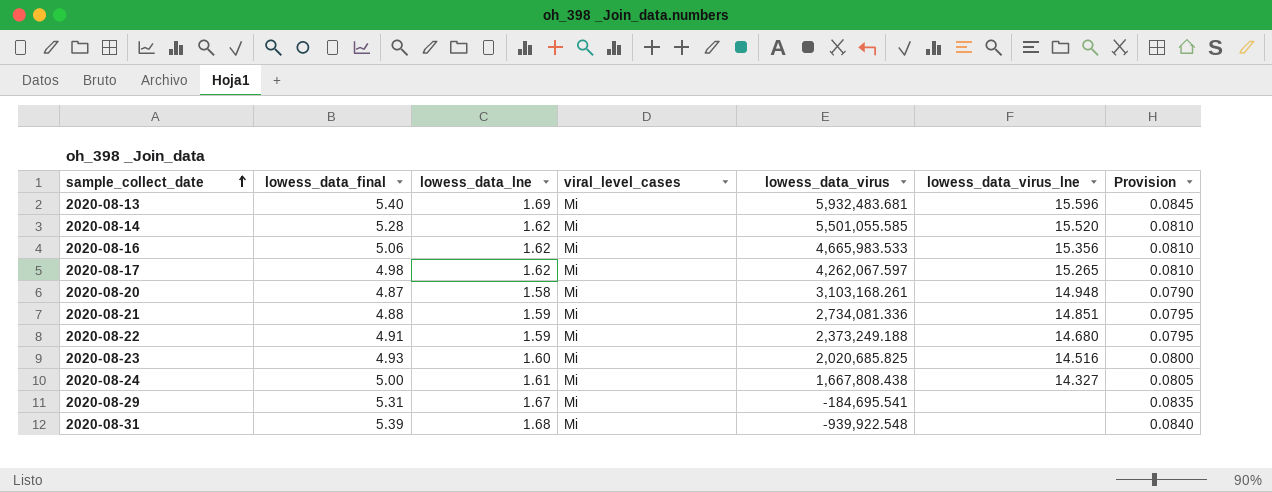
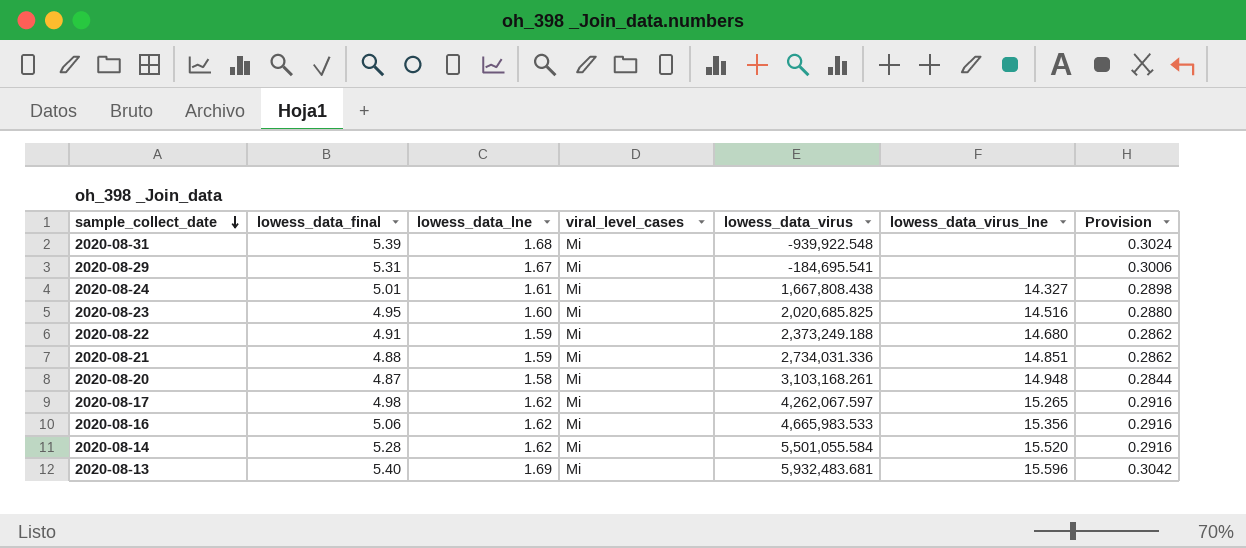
row order: sample_collect_date ascending -> sample_collect_date descending
column Provision | formula: [lowess_data_lne] * 0.05 -> [lowess_data_lne] * 0.18
2020-08-24 | lowess_data_final: 5.00 -> 5.01
2020-08-23 | lowess_data_final: 4.93 -> 4.95
2020-08-21 | lowess_data_virus: 2,734,081.336 -> 2,734,031.336
2020-08-14 | lowess_data_virus: 5,501,055.585 -> 5,501,055.584

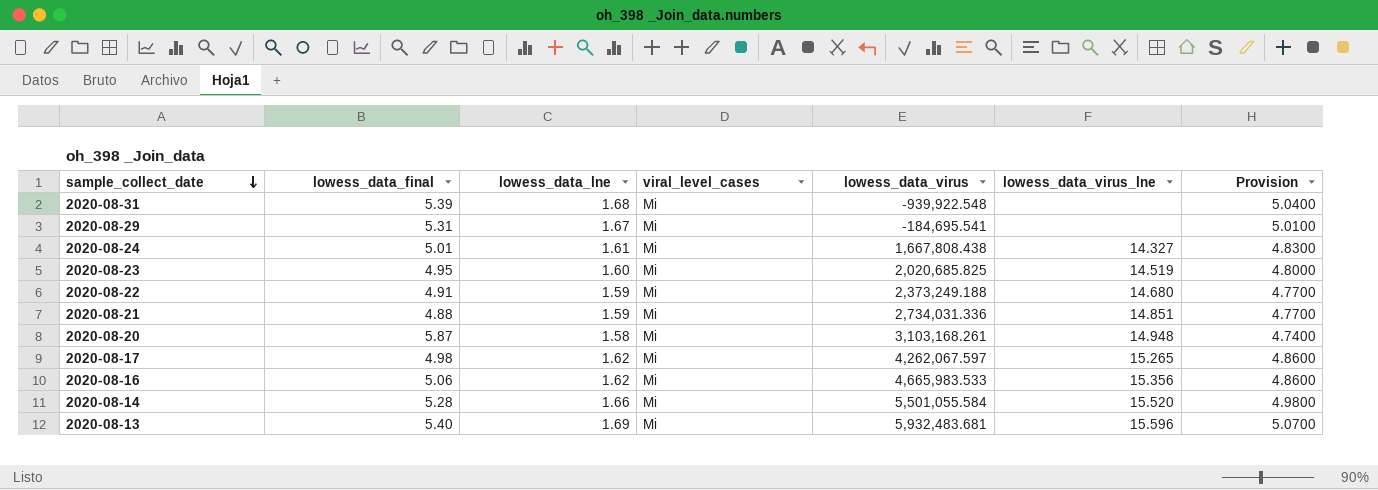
column Provision | formula: [lowess_data_lne] * 0.18 -> [lowess_data_lne] * 3
2020-08-23 | lowess_data_virus_lne: 14.516 -> 14.519
2020-08-20 | lowess_data_final: 4.87 -> 5.87
2020-08-14 | lowess_data_lne: 1.62 -> 1.66

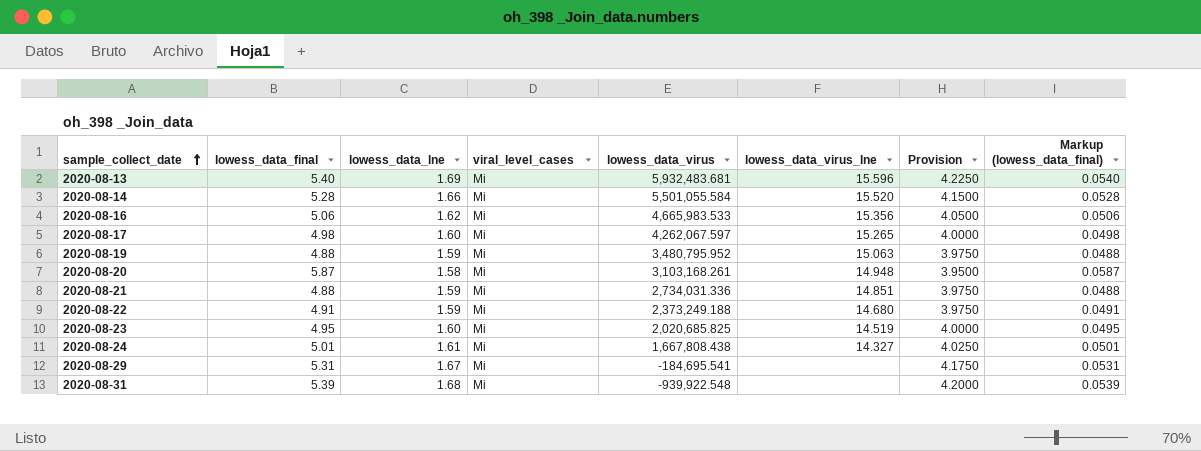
row order: sample_collect_date descending -> sample_collect_date ascending
column Provision | formula: [lowess_data_lne] * 3 -> [lowess_data_lne] * 2.5
column Markup (lowess_data_final) | formula: none -> [lowess_data_final] * 0.01
2020-08-17 | lowess_data_lne: 1.62 -> 1.60
row 2020-08-19: none -> 4.88 | 1.59 | Mi | 3,480,795.952 | 15.063 | 3.9750 | 0.0488

